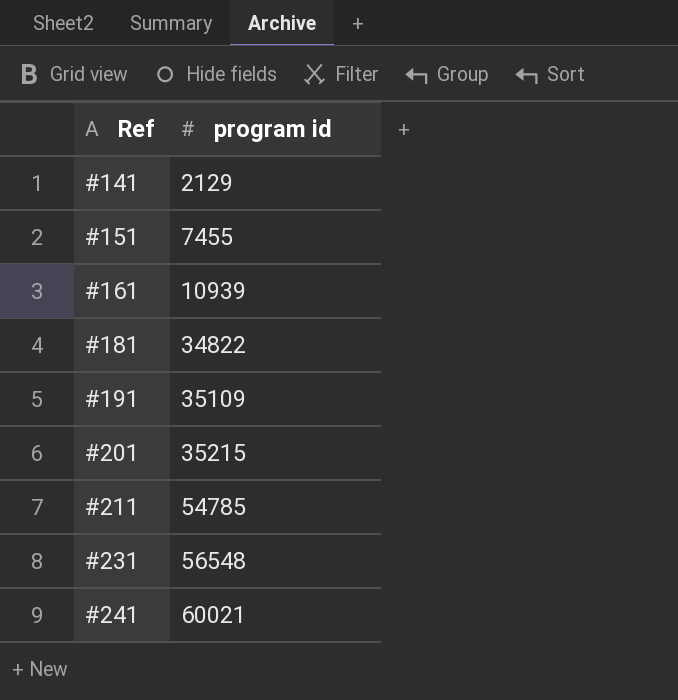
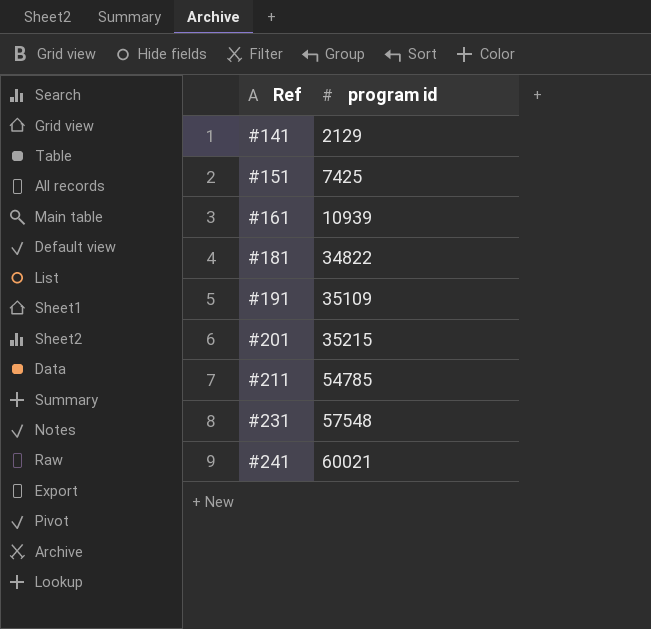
#151 | program id: 7455 -> 7425
#231 | program id: 56548 -> 57548

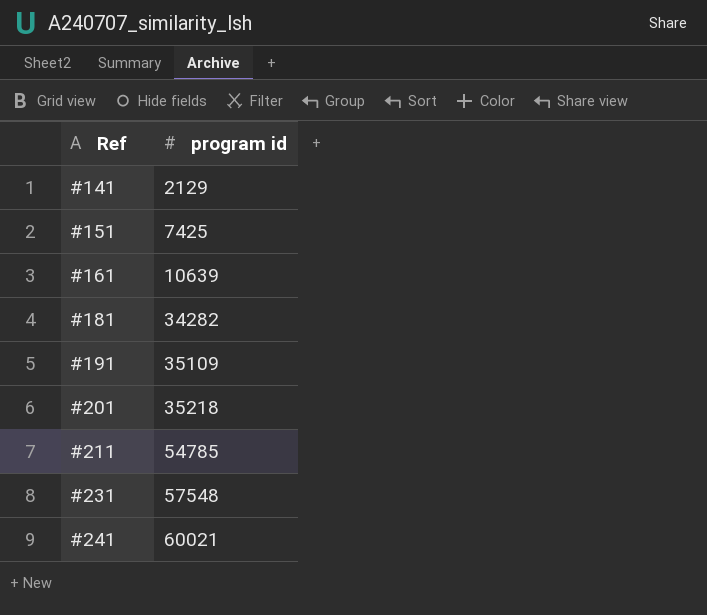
#161 | program id: 10939 -> 10639
#181 | program id: 34822 -> 34282
#201 | program id: 35215 -> 35218

